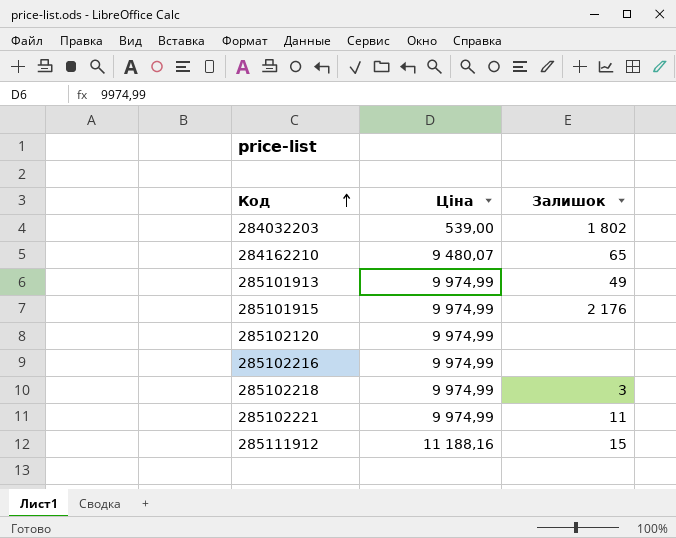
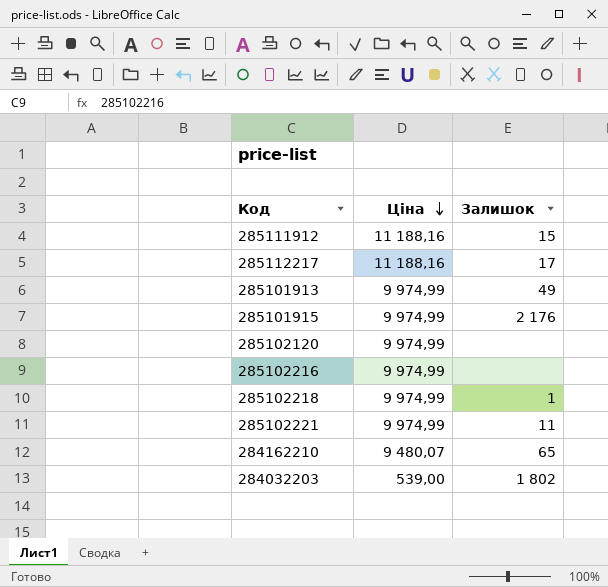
row order: Код ascending -> Ціна descending
row 285112217: none -> 11 188,16 | 17
285102218 | Залишок: 3 -> 1

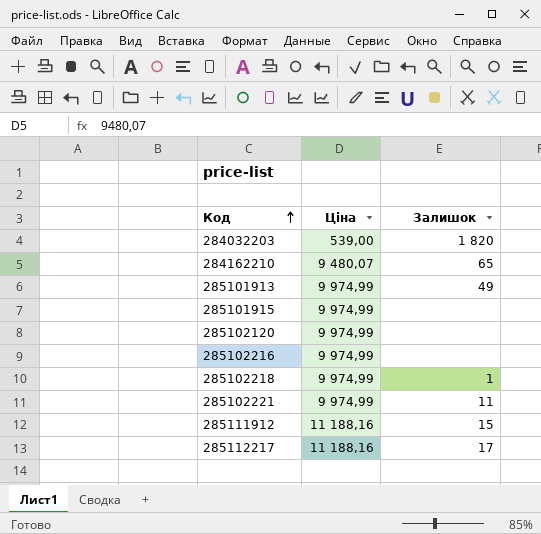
row order: Ціна descending -> Код ascending
284032203 | Залишок: 1 802 -> 1 820
285101915 | Залишок: 2 176 -> none

